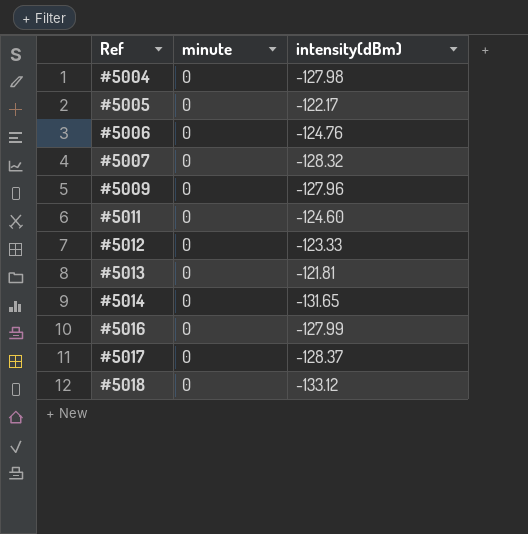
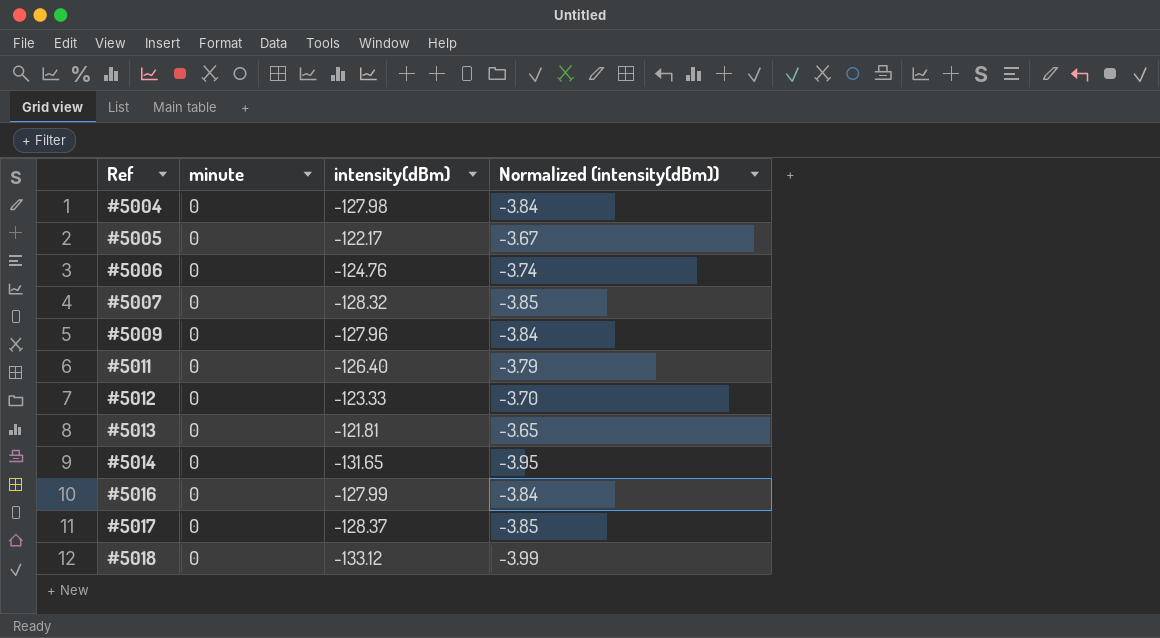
column Normalized (intensity(dBm)) | formula: none -> [intensity(dBm)] * 0.03
#5011 | intensity(dBm): -124.60 -> -126.40

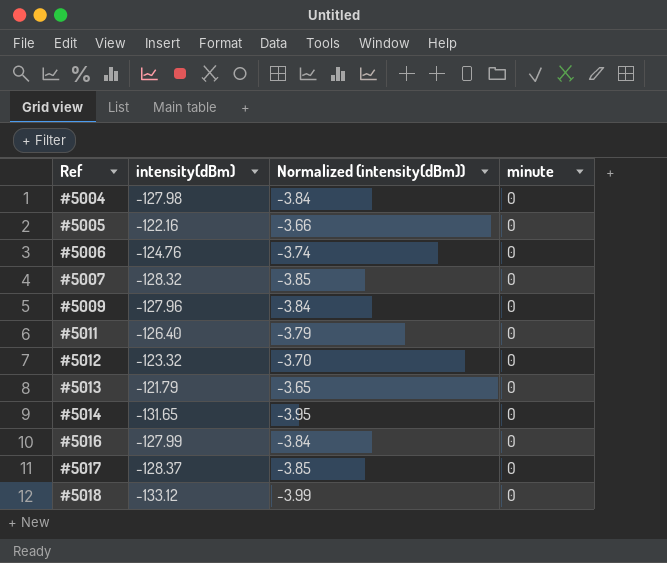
column minute | position: 2 -> 4
#5005 | intensity(dBm): -122.17 -> -122.16
#5005 | Normalized (intensity(dBm)): -3.67 -> -3.66
#5012 | intensity(dBm): -123.33 -> -123.32
#5013 | intensity(dBm): -121.81 -> -121.79

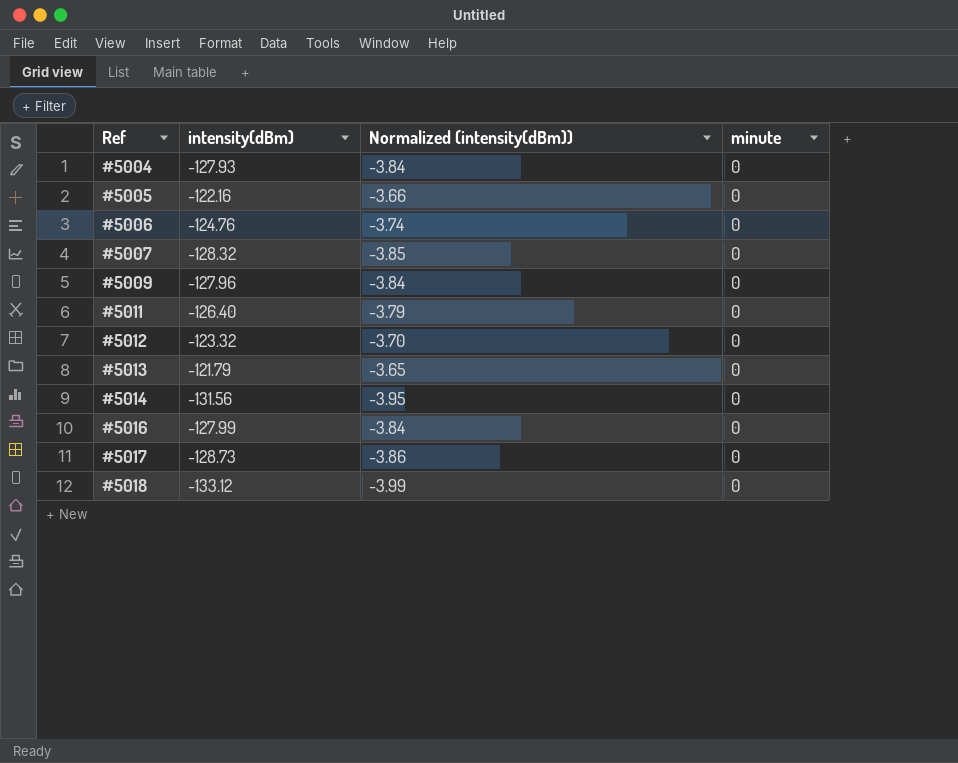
#5004 | intensity(dBm): -127.98 -> -127.93
#5014 | intensity(dBm): -131.65 -> -131.56
#5017 | intensity(dBm): -128.37 -> -128.73
#5017 | Normalized (intensity(dBm)): -3.85 -> -3.86

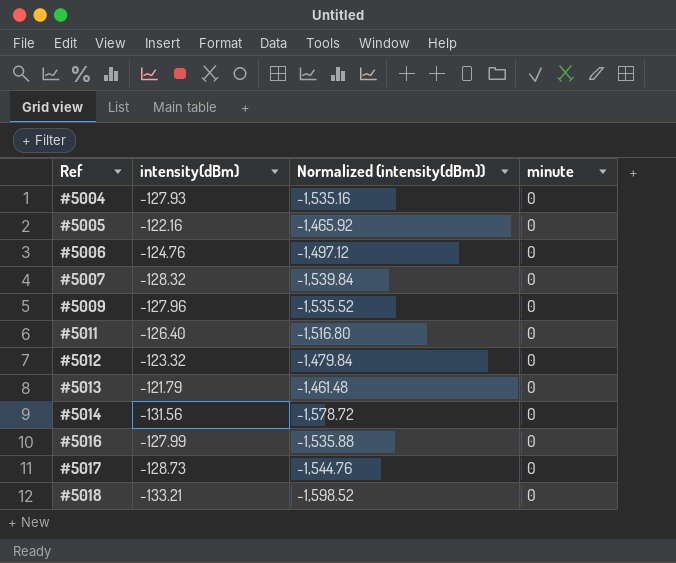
column Normalized (intensity(dBm)) | formula: [intensity(dBm)] * 0.03 -> [intensity(dBm)] * 12
#5018 | intensity(dBm): -133.12 -> -133.21

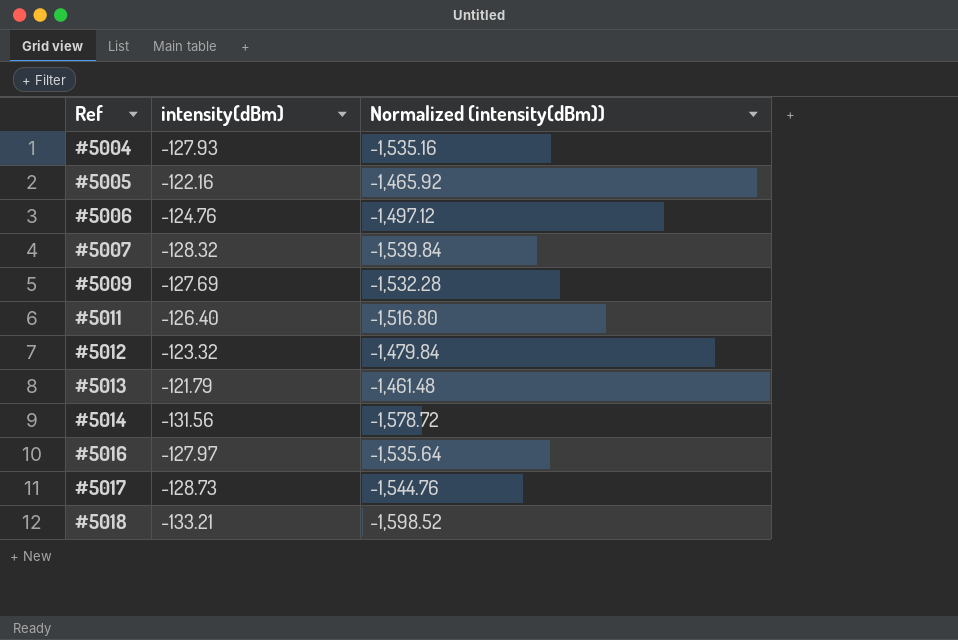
column minute | position: 4 -> none
#5009 | intensity(dBm): -127.96 -> -127.69
#5009 | Normalized (intensity(dBm)): -1,535.52 -> -1,532.28
#5016 | intensity(dBm): -127.99 -> -127.97
#5016 | Normalized (intensity(dBm)): -1,535.88 -> -1,535.64

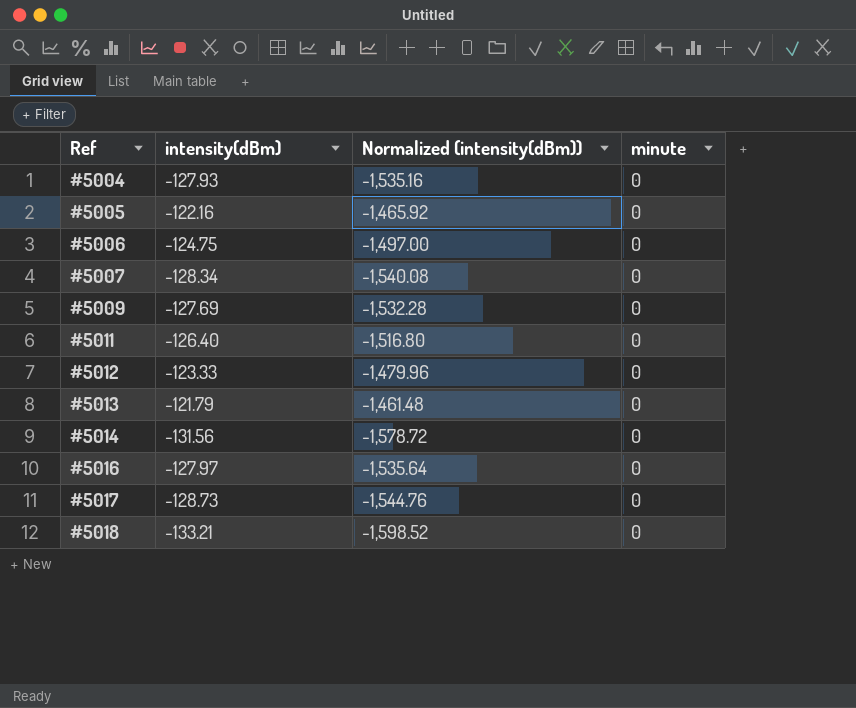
column minute | position: none -> 4
#5006 | intensity(dBm): -124.76 -> -124.75
#5006 | Normalized (intensity(dBm)): -1,497.12 -> -1,497.00
#5007 | intensity(dBm): -128.32 -> -128.34
#5007 | Normalized (intensity(dBm)): -1,539.84 -> -1,540.08
#5012 | intensity(dBm): -123.32 -> -123.33
#5012 | Normalized (intensity(dBm)): -1,479.84 -> -1,479.96

